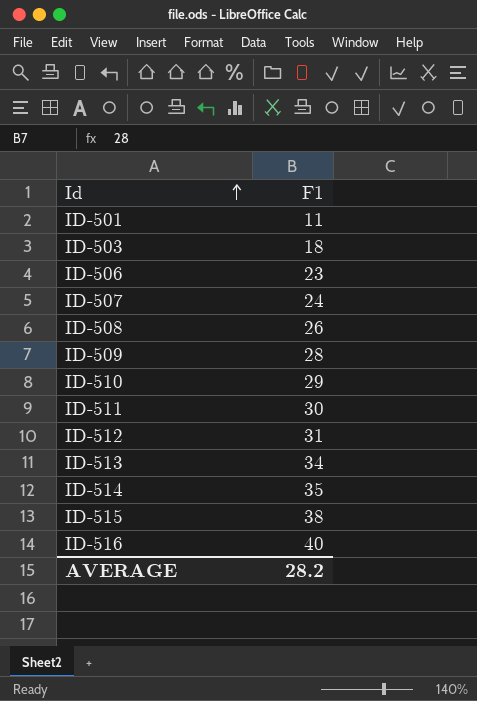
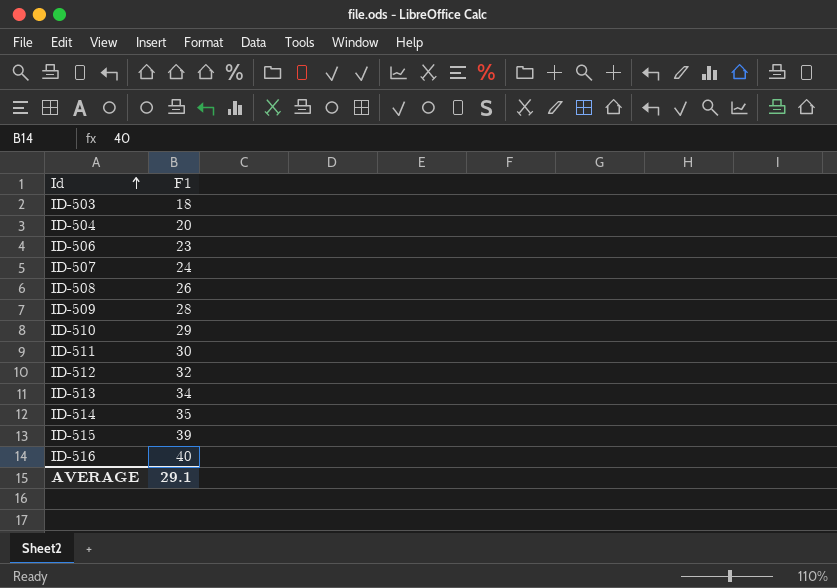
row ID-501: 11 -> none
row ID-504: none -> 20
ID-512 | F1: 31 -> 32
ID-515 | F1: 38 -> 39
AVERAGE | F1: 28.2 -> 29.1

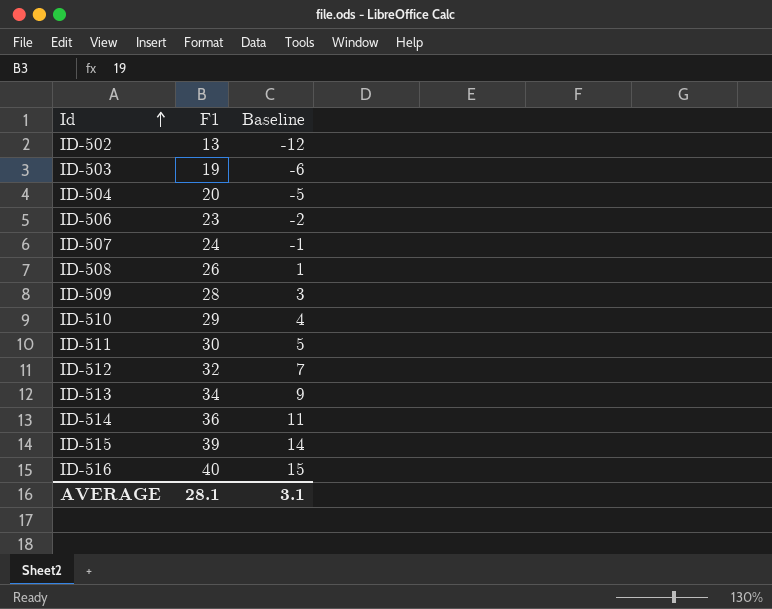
column Baseline | formula: none -> [F1] - 25
row ID-502: none -> 13 | -12
ID-503 | F1: 18 -> 19
ID-514 | F1: 35 -> 36
AVERAGE | F1: 29.1 -> 28.1

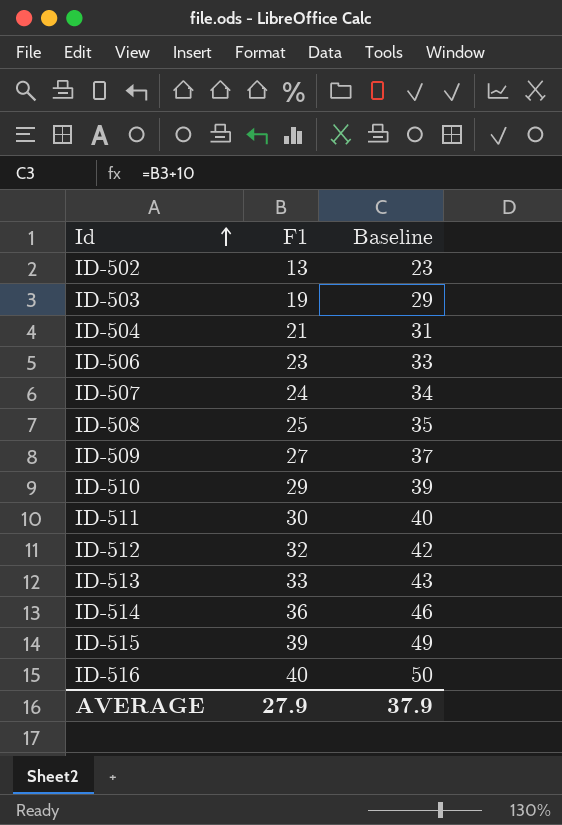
column Baseline | formula: [F1] - 25 -> [F1] + 10
ID-504 | F1: 20 -> 21
ID-508 | F1: 26 -> 25
ID-509 | F1: 28 -> 27
ID-513 | F1: 34 -> 33
AVERAGE | F1: 28.1 -> 27.9
AVERAGE | Baseline: 3.1 -> 37.9

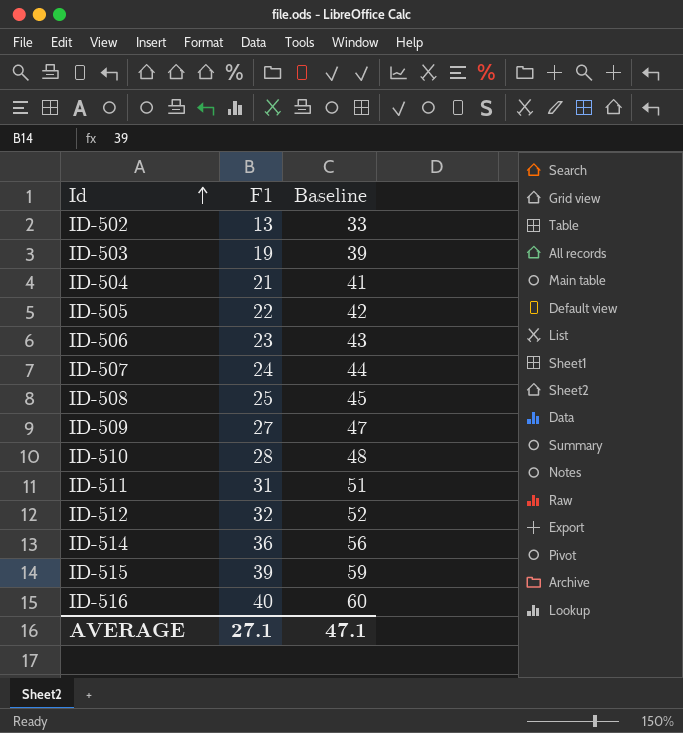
column Baseline | formula: [F1] + 10 -> [F1] + 20
row ID-513: 33 | 43 -> none
row ID-505: none -> 22 | 42
ID-510 | F1: 29 -> 28
ID-511 | F1: 30 -> 31
AVERAGE | F1: 27.9 -> 27.1
AVERAGE | Baseline: 37.9 -> 47.1

